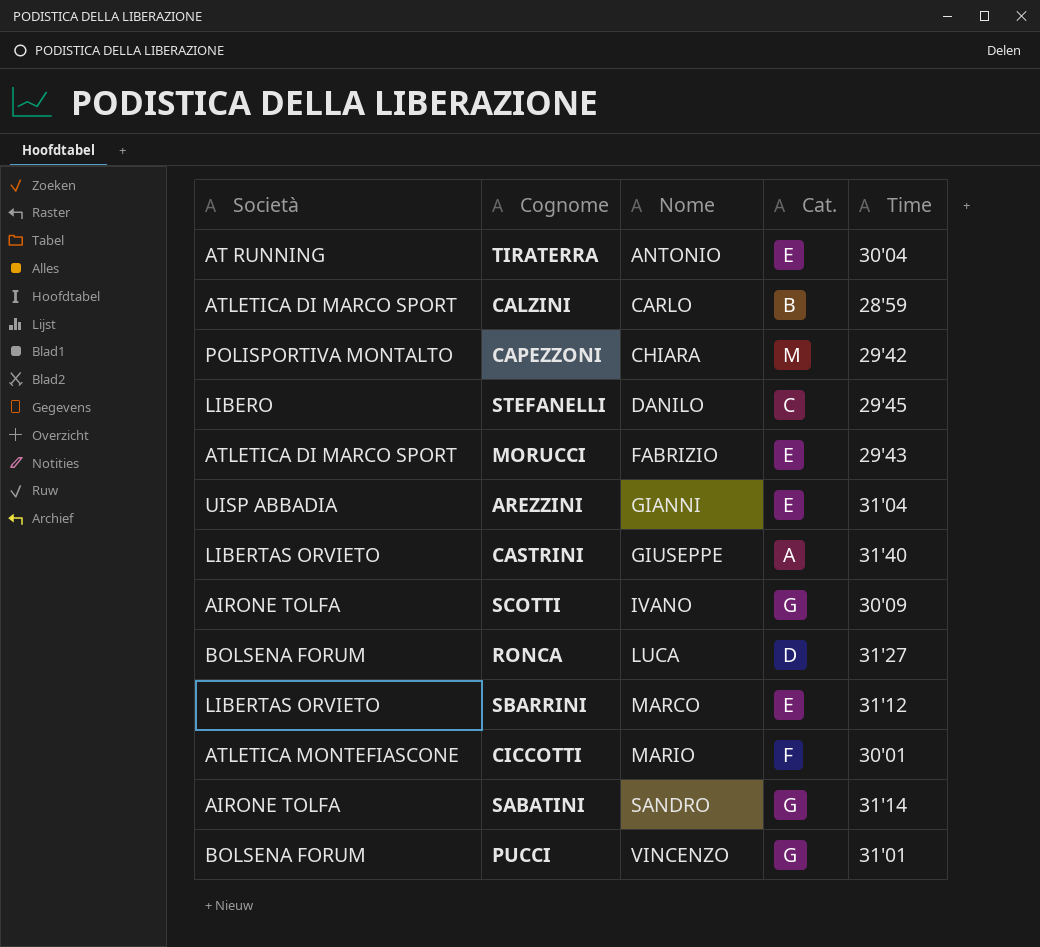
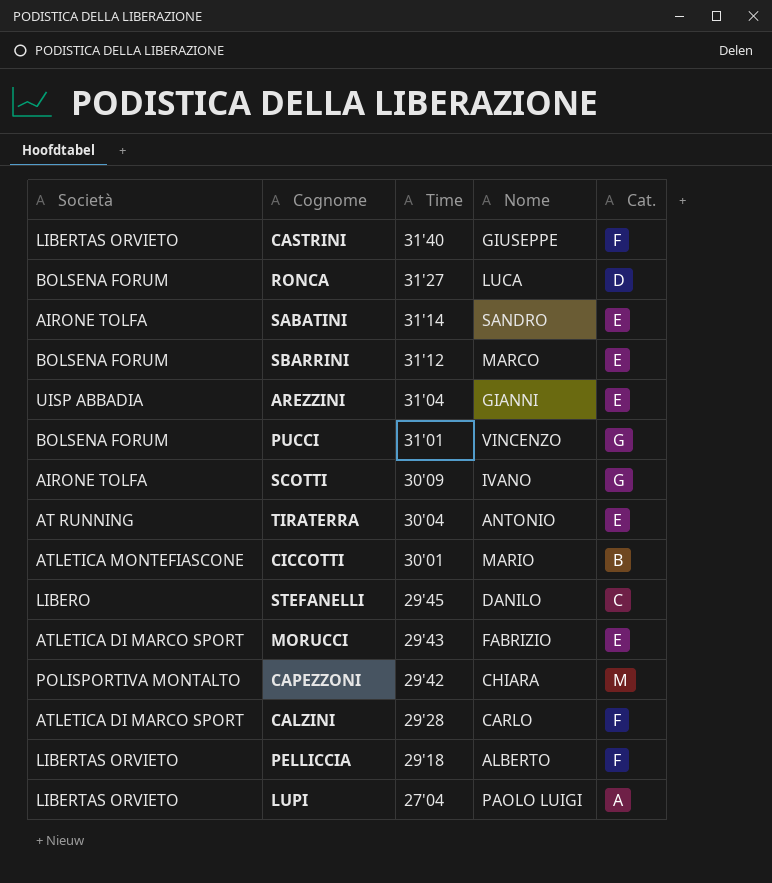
row order: Nome ascending -> Time descending
column Time | position: 5 -> 3
CASTRINI | Cat.: A -> F
SABATINI | Cat.: G -> E
SBARRINI | Società: LIBERTAS ORVIETO -> BOLSENA FORUM
CICCOTTI | Cat.: F -> B
CALZINI | Time: 28'59 -> 29'28
CALZINI | Cat.: B -> F
row PELLICCIA: none -> LIBERTAS ORVIETO | 29'18 | ALBERTO | F
row LUPI: none -> LIBERTAS ORVIETO | 27'04 | PAOLO LUIGI | A

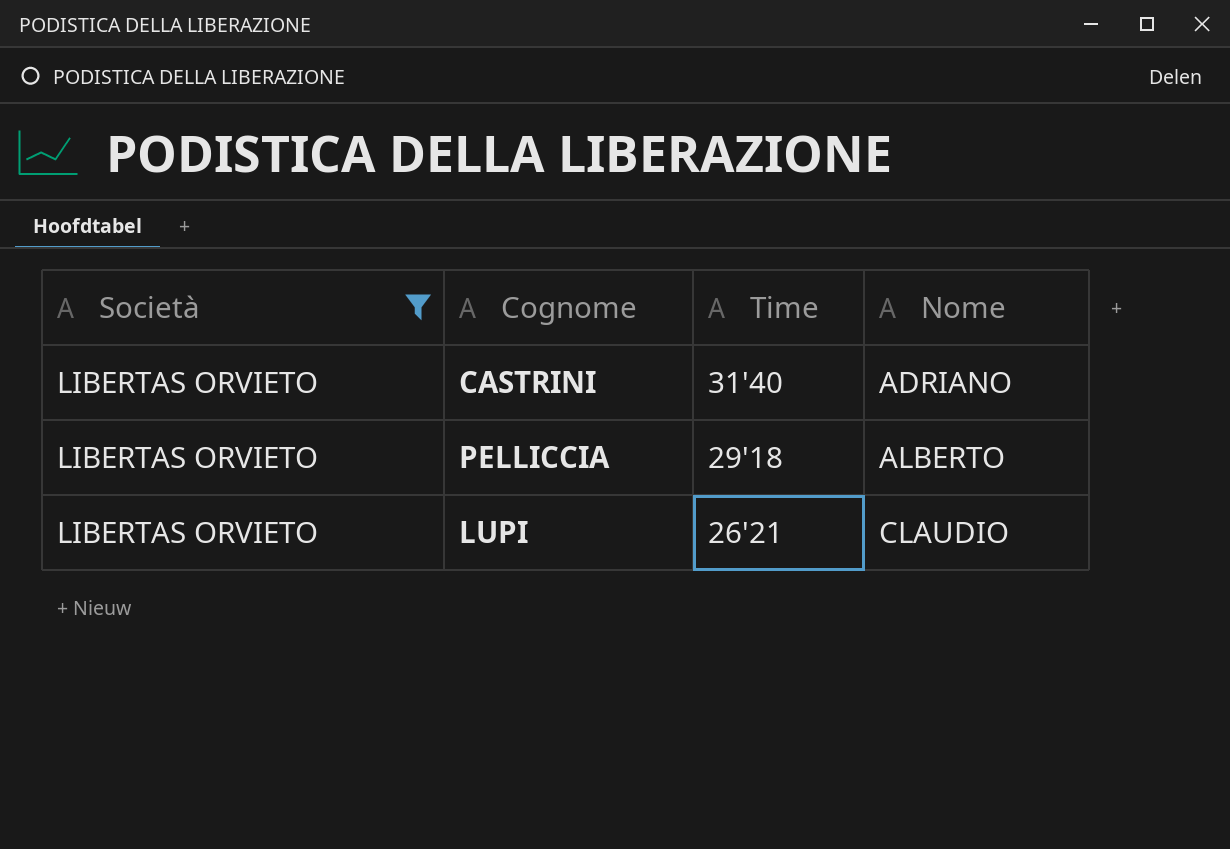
filter: none -> Società = LIBERTAS ORVIETO
column Cat. | position: 5 -> none
CASTRINI | Nome: GIUSEPPE -> ADRIANO
LUPI | Time: 27'04 -> 26'21
LUPI | Nome: PAOLO LUIGI -> CLAUDIO

